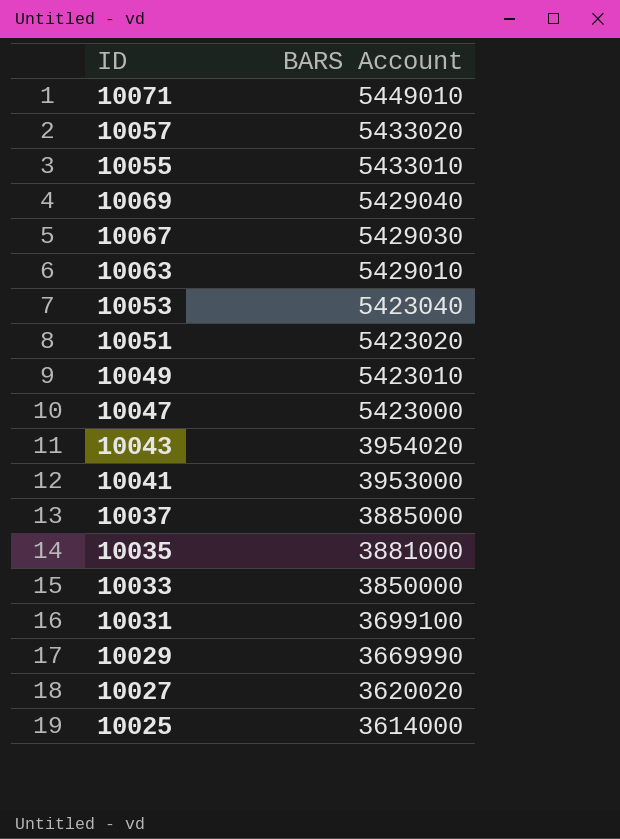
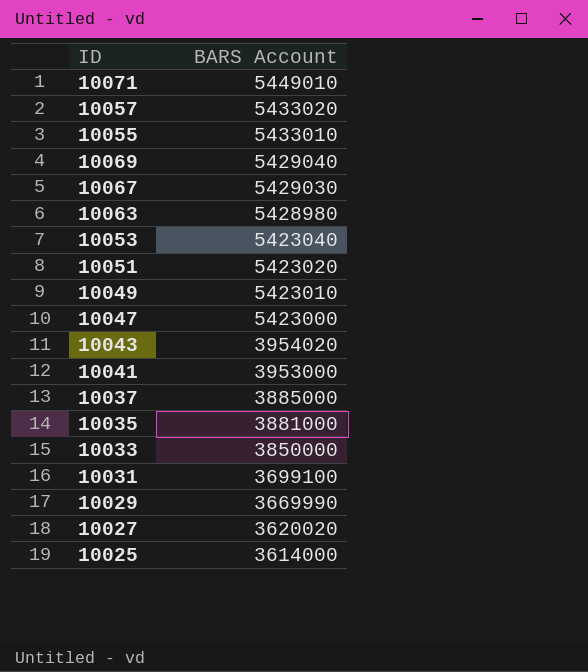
10063 | BARS Account: 5429010 -> 5428980

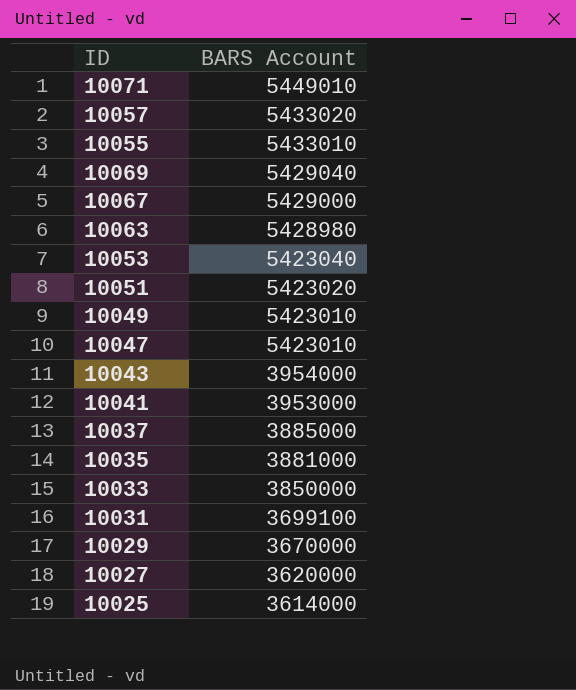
10067 | BARS Account: 5429030 -> 5429000
10047 | BARS Account: 5423000 -> 5423010
10043 | BARS Account: 3954020 -> 3954000
10029 | BARS Account: 3669990 -> 3670000
10027 | BARS Account: 3620020 -> 3620000

